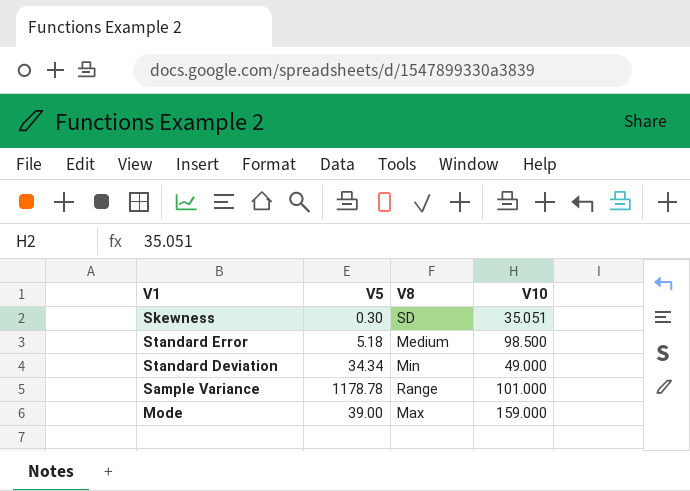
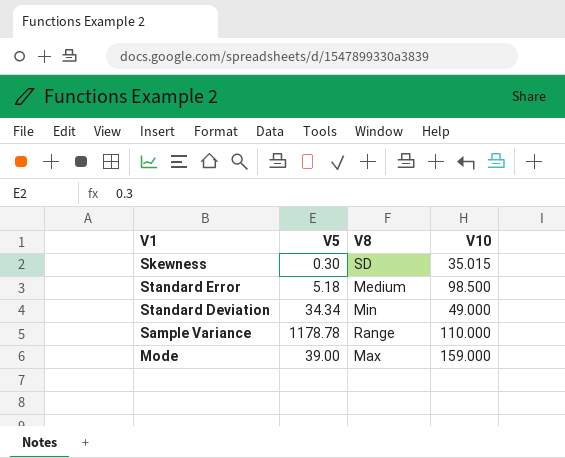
Skewness | V10: 35.051 -> 35.015
Sample Variance | V10: 101.000 -> 110.000

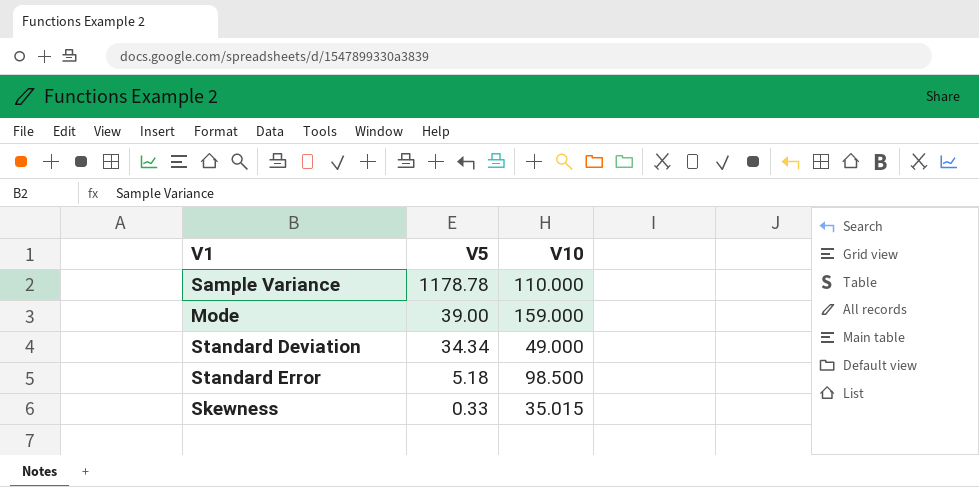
row order: none -> V5 descending
column V8 | position: 3 -> none
Skewness | V5: 0.30 -> 0.33

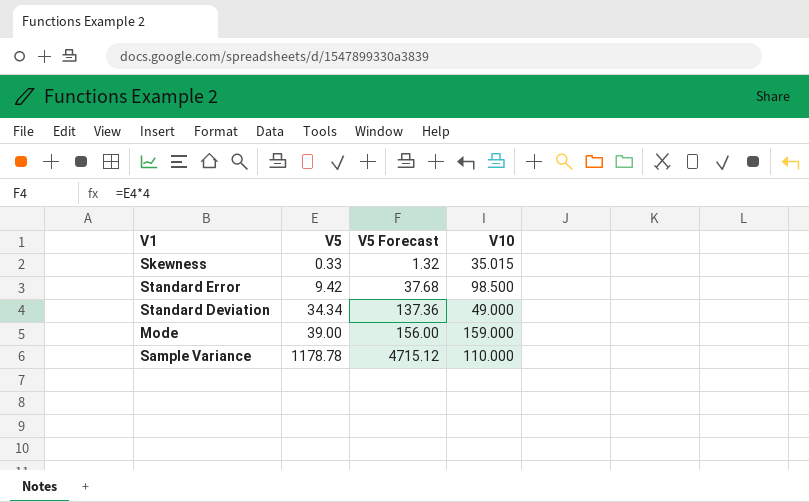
row order: V5 descending -> V5 ascending
column V5 Forecast | formula: none -> [V5] * 4
Standard Error | V5: 5.18 -> 9.42

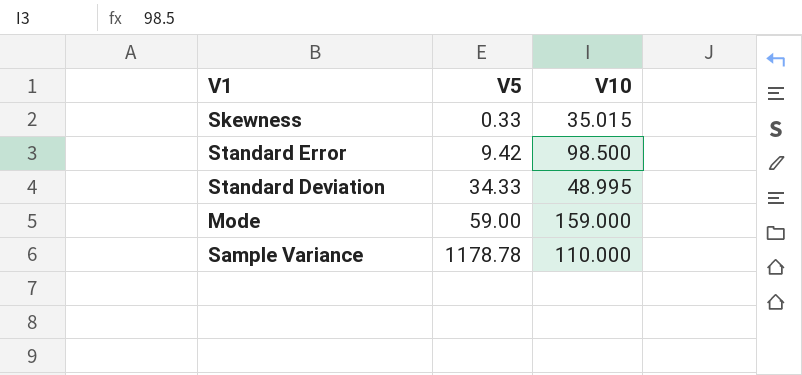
column V5 Forecast | formula: [V5] * 4 -> none
Standard Deviation | V5: 34.34 -> 34.33
Standard Deviation | V10: 49.000 -> 48.995
Mode | V5: 39.00 -> 59.00

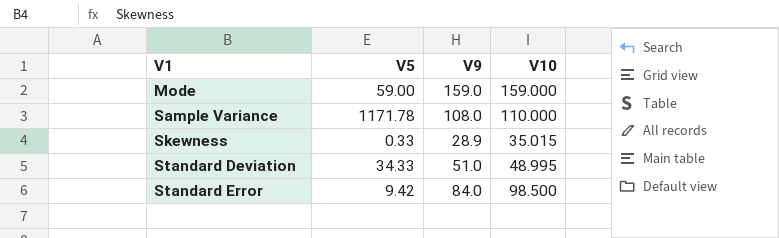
row order: V5 ascending -> V1 ascending
column V9 | position: none -> 3
Sample Variance | V5: 1178.78 -> 1171.78

